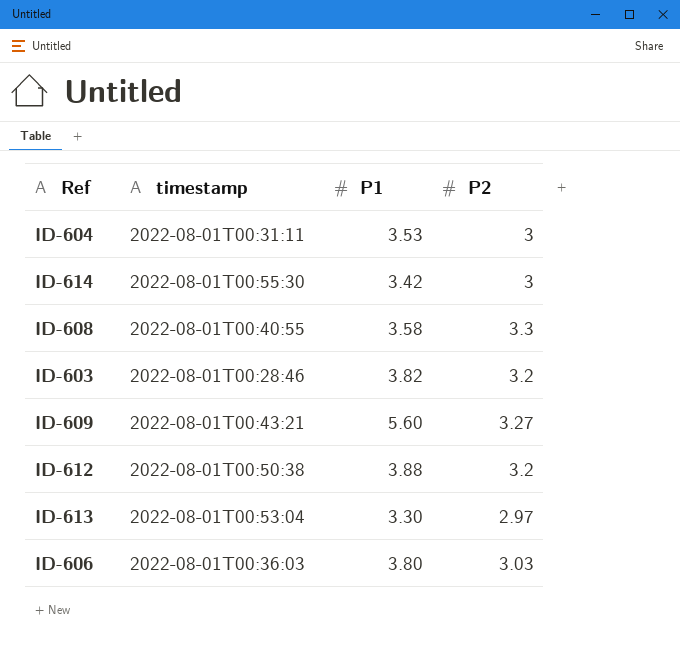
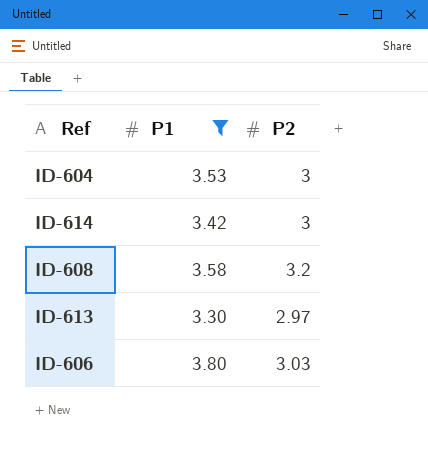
filter: none -> P1 <= 3.80
column timestamp | position: 2 -> none
ID-608 | P2: 3.3 -> 3.2

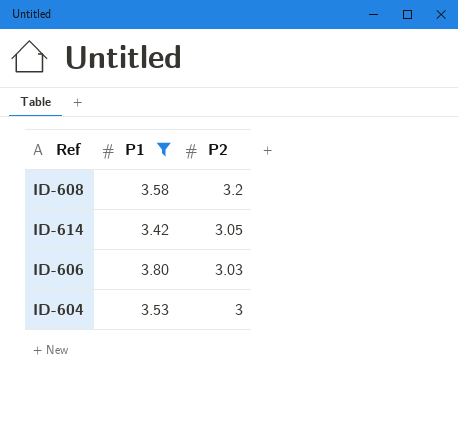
row order: none -> P2 descending
row ID-613: 3.30 | 2.97 -> none
ID-614 | P2: 3 -> 3.05

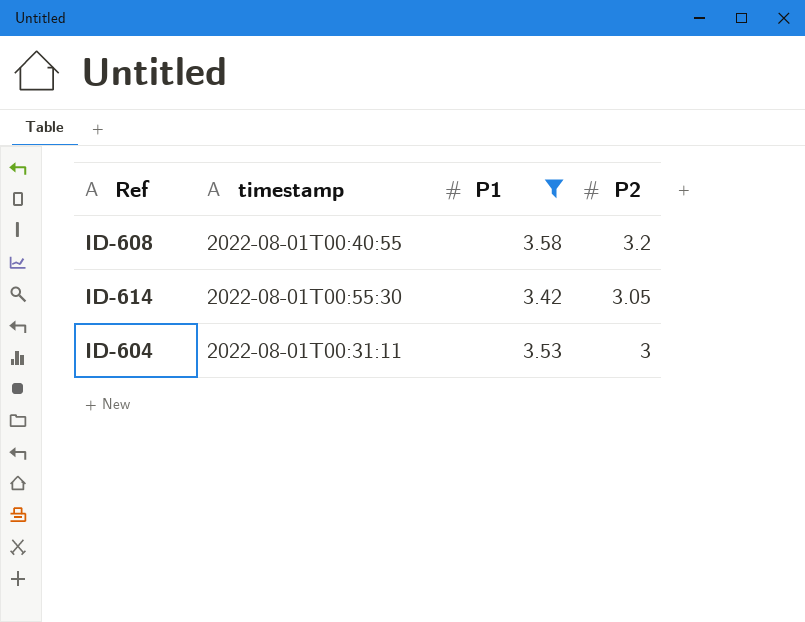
column timestamp | position: none -> 2
row ID-606: 3.80 | 3.03 -> none

